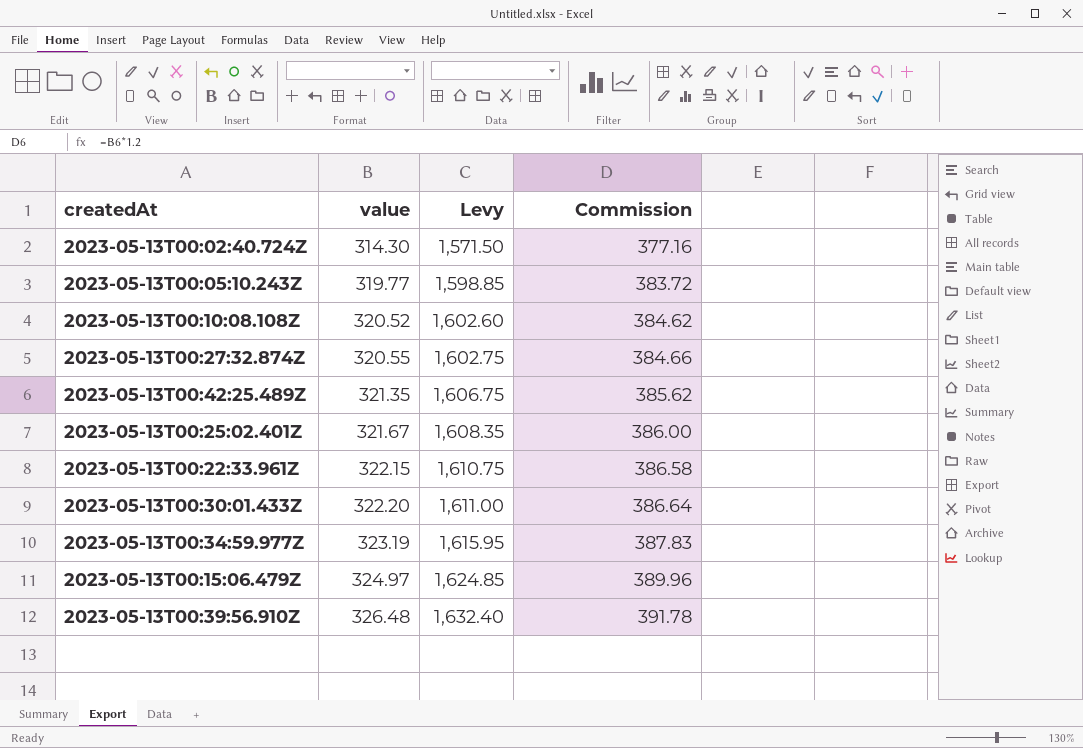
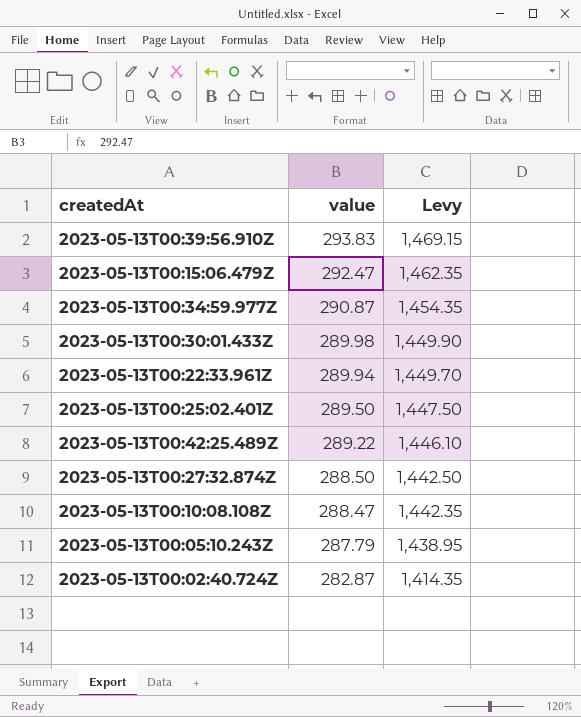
row order: value ascending -> value descending
column Commission | formula: [value] * 1.2 -> none
2023-05-13T00:39:56.910Z | value: 326.48 -> 293.83
2023-05-13T00:39:56.910Z | Levy: 1,632.40 -> 1,469.15
2023-05-13T00:15:06.479Z | value: 324.97 -> 292.47
2023-05-13T00:15:06.479Z | Levy: 1,624.85 -> 1,462.35
2023-05-13T00:34:59.977Z | value: 323.19 -> 290.87
2023-05-13T00:34:59.977Z | Levy: 1,615.95 -> 1,454.35
2023-05-13T00:30:01.433Z | value: 322.20 -> 289.98
2023-05-13T00:30:01.433Z | Levy: 1,611.00 -> 1,449.90
2023-05-13T00:22:33.961Z | value: 322.15 -> 289.94
2023-05-13T00:22:33.961Z | Levy: 1,610.75 -> 1,449.70
2023-05-13T00:25:02.401Z | value: 321.67 -> 289.50
2023-05-13T00:25:02.401Z | Levy: 1,608.35 -> 1,447.50
2023-05-13T00:42:25.489Z | value: 321.35 -> 289.22
2023-05-13T00:42:25.489Z | Levy: 1,606.75 -> 1,446.10
2023-05-13T00:27:32.874Z | value: 320.55 -> 288.50
2023-05-13T00:27:32.874Z | Levy: 1,602.75 -> 1,442.50
2023-05-13T00:10:08.108Z | value: 320.52 -> 288.47
2023-05-13T00:10:08.108Z | Levy: 1,602.60 -> 1,442.35
2023-05-13T00:05:10.243Z | value: 319.77 -> 287.79
2023-05-13T00:05:10.243Z | Levy: 1,598.85 -> 1,438.95
2023-05-13T00:02:40.724Z | value: 314.30 -> 282.87
2023-05-13T00:02:40.724Z | Levy: 1,571.50 -> 1,414.35

